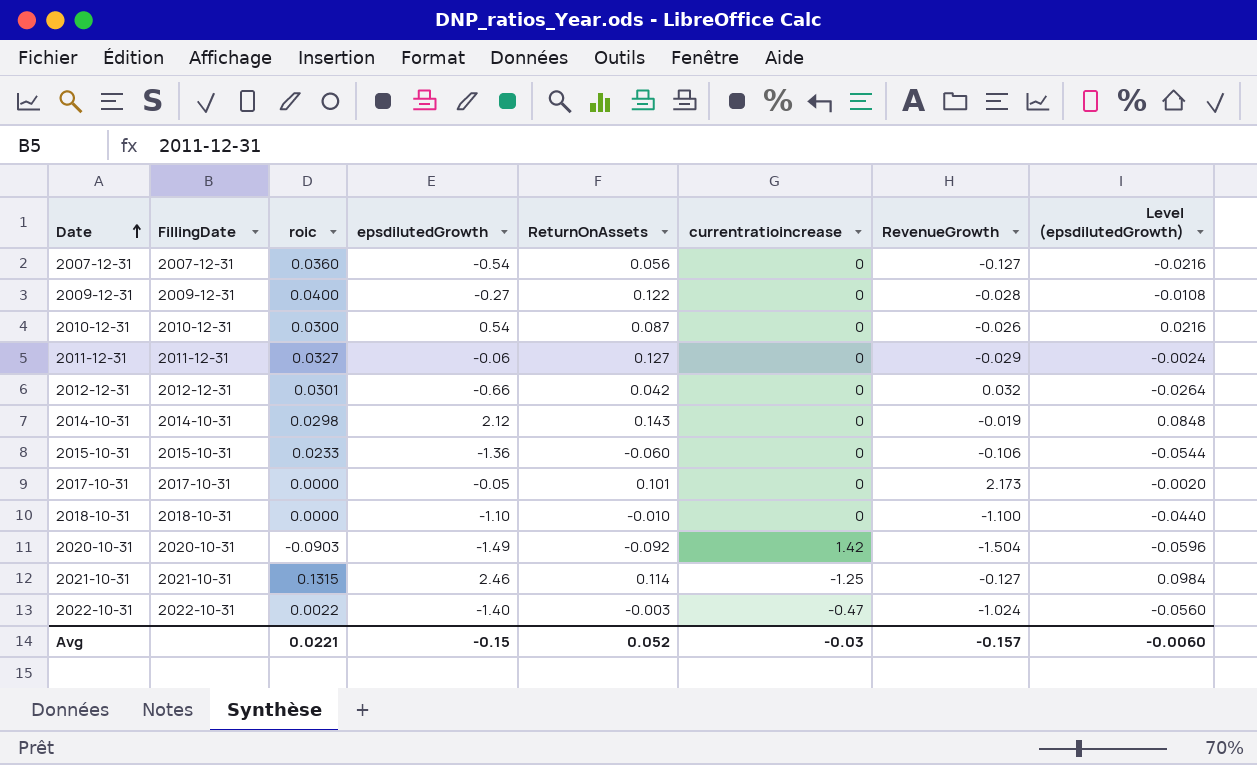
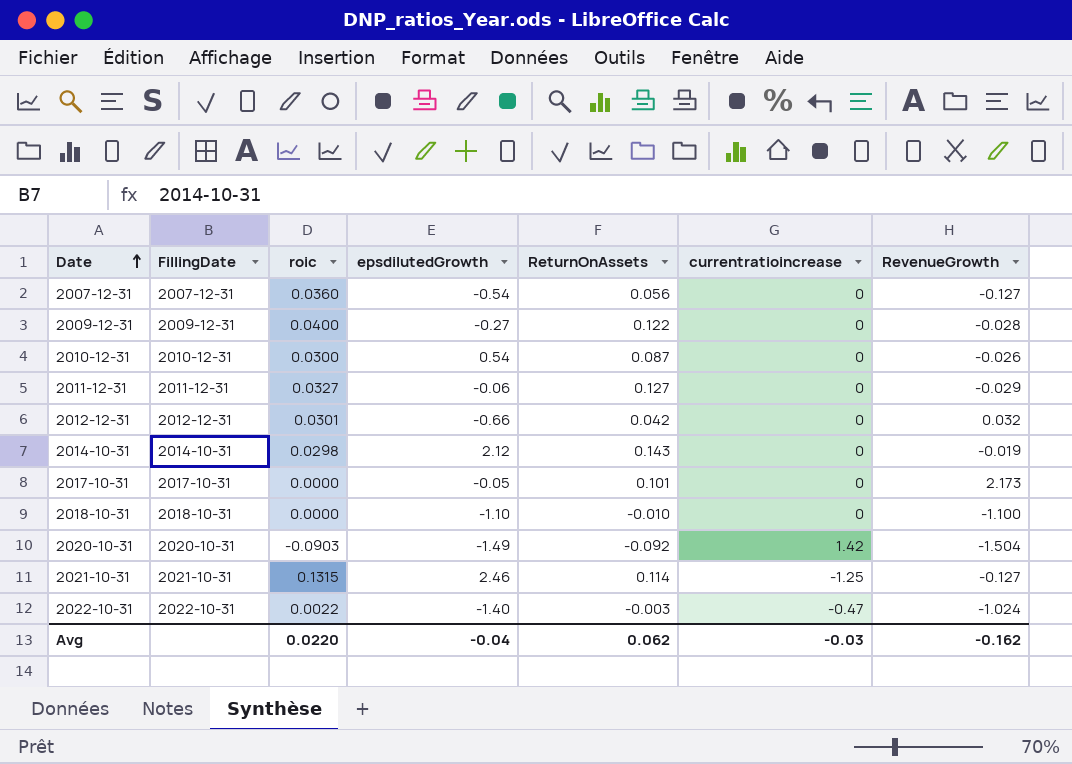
column Level (epsdilutedGrowth) | formula: [epsdilutedGrowth] * 0.04 -> none
row 2015-10-31: 2015-10-31 | 0.0233 | -1.36 | -0.060 | 0 | -0.106 | -0.0544 -> none
Avg | roic: 0.0221 -> 0.0220
Avg | epsdilutedGrowth: -0.15 -> -0.04
Avg | ReturnOnAssets: 0.052 -> 0.062
Avg | RevenueGrowth: -0.157 -> -0.162

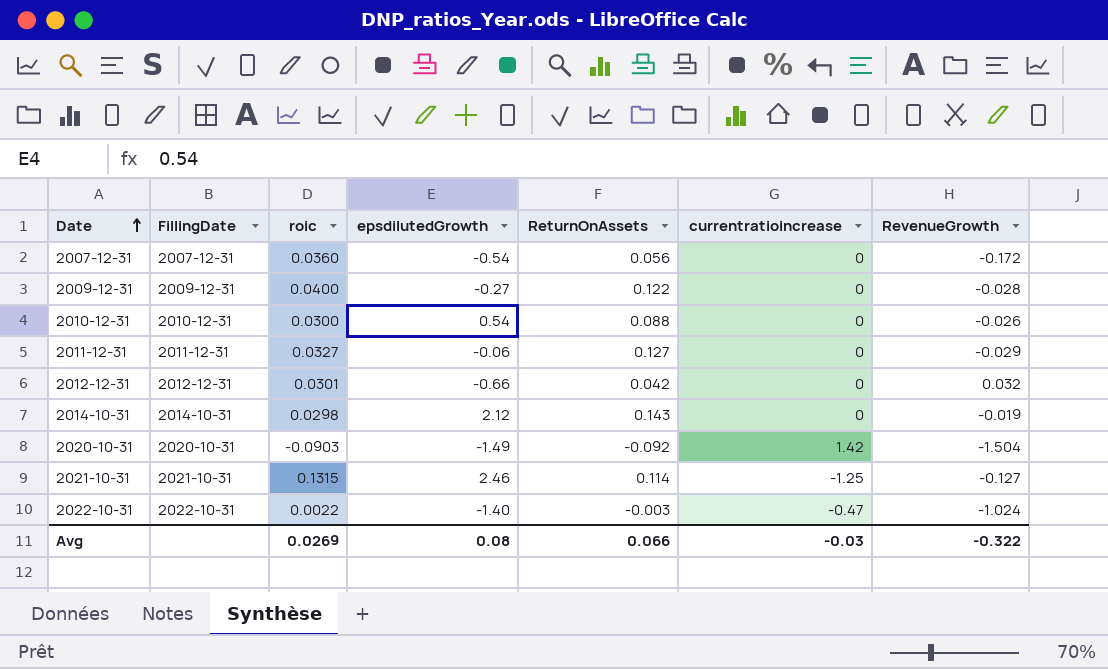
row 2017-10-31: 2017-10-31 | 0.0000 | -0.05 | 0.101 | 0 | 2.173 -> none
row 2018-10-31: 2018-10-31 | 0.0000 | -1.10 | -0.010 | 0 | -1.100 -> none
2007-12-31 | RevenueGrowth: -0.127 -> -0.172
2010-12-31 | ReturnOnAssets: 0.087 -> 0.088
Avg | roic: 0.0220 -> 0.0269
Avg | epsdilutedGrowth: -0.04 -> 0.08
Avg | ReturnOnAssets: 0.062 -> 0.066
Avg | RevenueGrowth: -0.162 -> -0.322

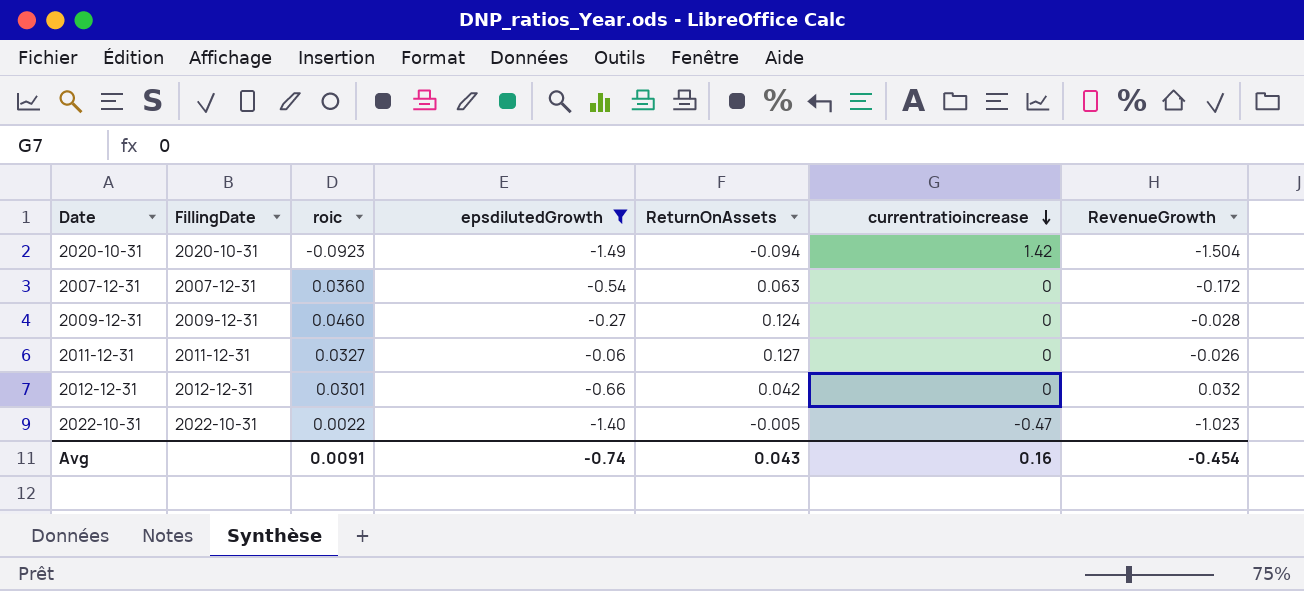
filter: none -> epsdilutedGrowth <= -0.06
row order: Date ascending -> currentratioincrease descending
2020-10-31 | roic: -0.0903 -> -0.0923
2020-10-31 | ReturnOnAssets: -0.092 -> -0.094
2007-12-31 | ReturnOnAssets: 0.056 -> 0.063
2009-12-31 | roic: 0.0400 -> 0.0460
2009-12-31 | ReturnOnAssets: 0.122 -> 0.124
2011-12-31 | RevenueGrowth: -0.029 -> -0.026
2022-10-31 | ReturnOnAssets: -0.003 -> -0.005
2022-10-31 | RevenueGrowth: -1.024 -> -1.023
Avg | roic: 0.0269 -> 0.0091
Avg | epsdilutedGrowth: 0.08 -> -0.74
Avg | ReturnOnAssets: 0.066 -> 0.043
Avg | currentratioincrease: -0.03 -> 0.16
Avg | RevenueGrowth: -0.322 -> -0.454

